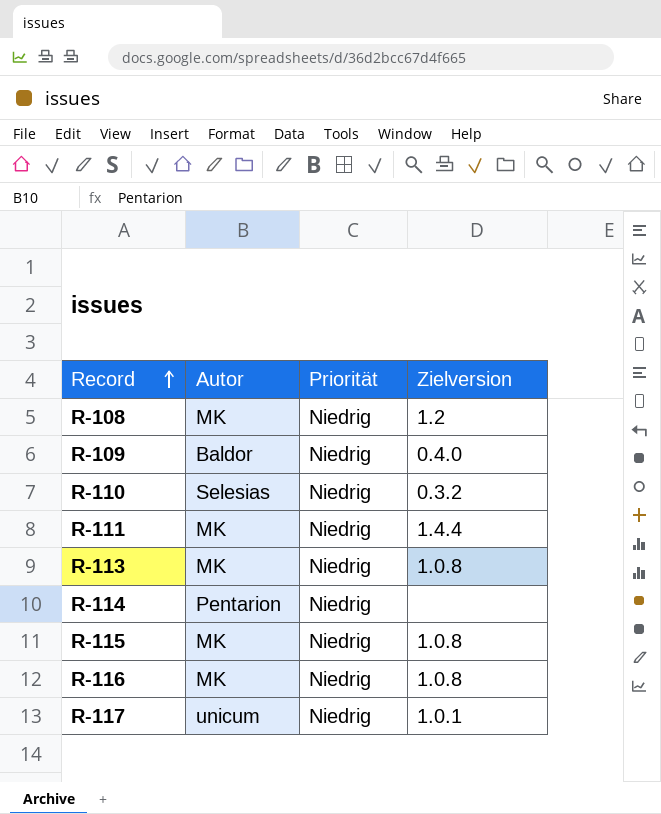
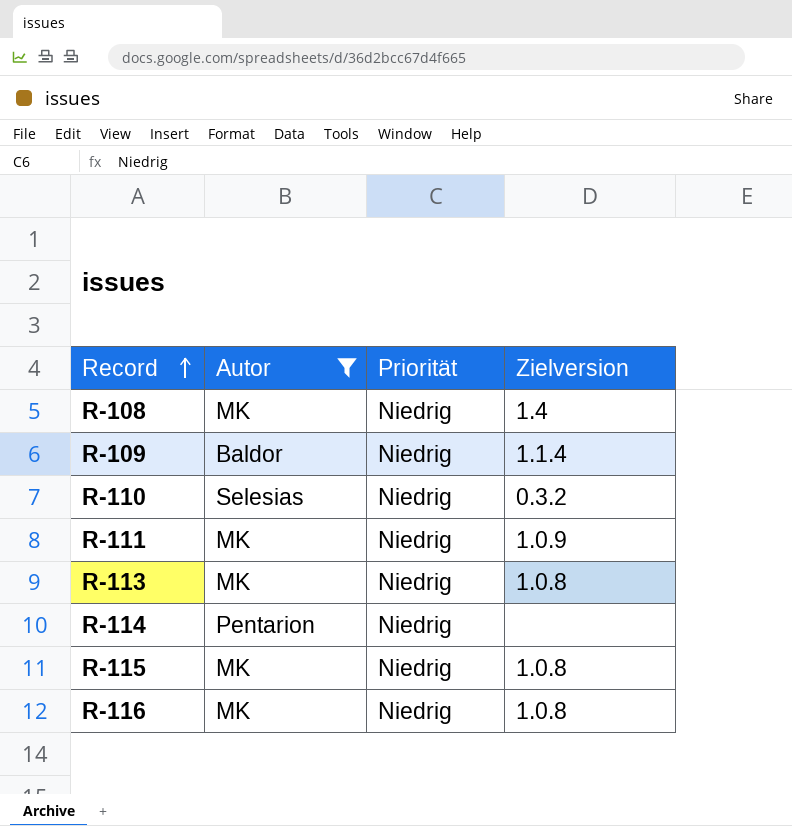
filter: none -> Autor != unicum
R-108 | Zielversion: 1.2 -> 1.4
R-109 | Zielversion: 0.4.0 -> 1.1.4
R-111 | Zielversion: 1.4.4 -> 1.0.9

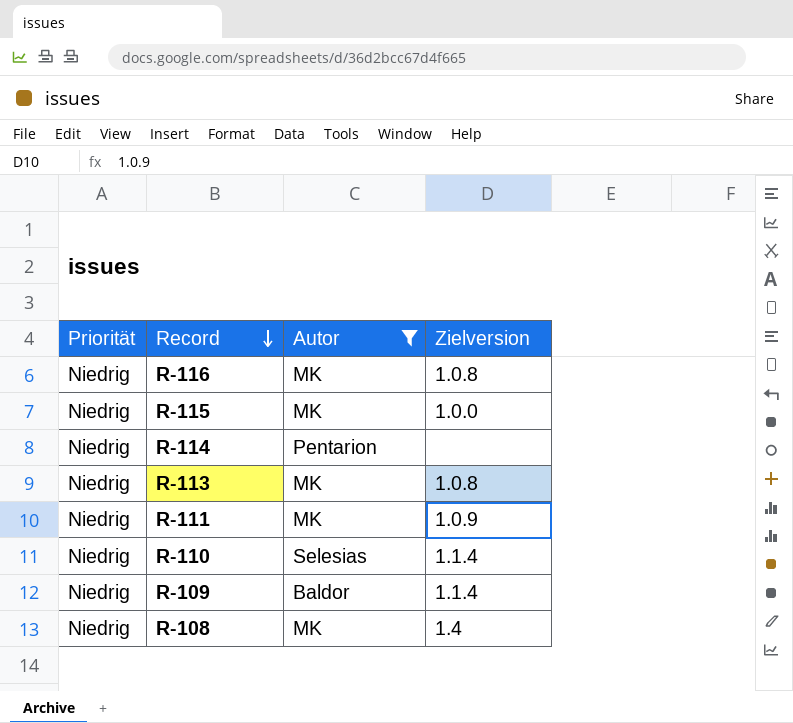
row order: Record ascending -> Record descending
column Priorität | position: 3 -> 1
R-115 | Zielversion: 1.0.8 -> 1.0.0
R-110 | Zielversion: 0.3.2 -> 1.1.4

